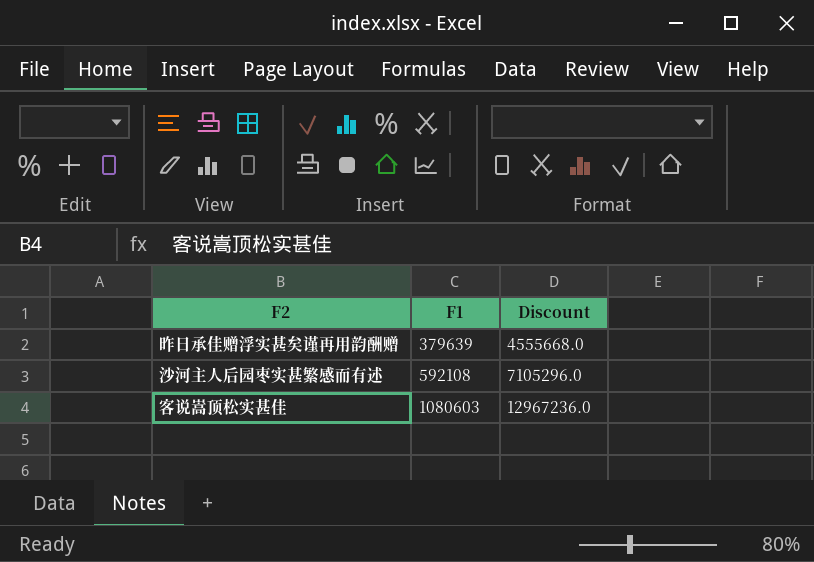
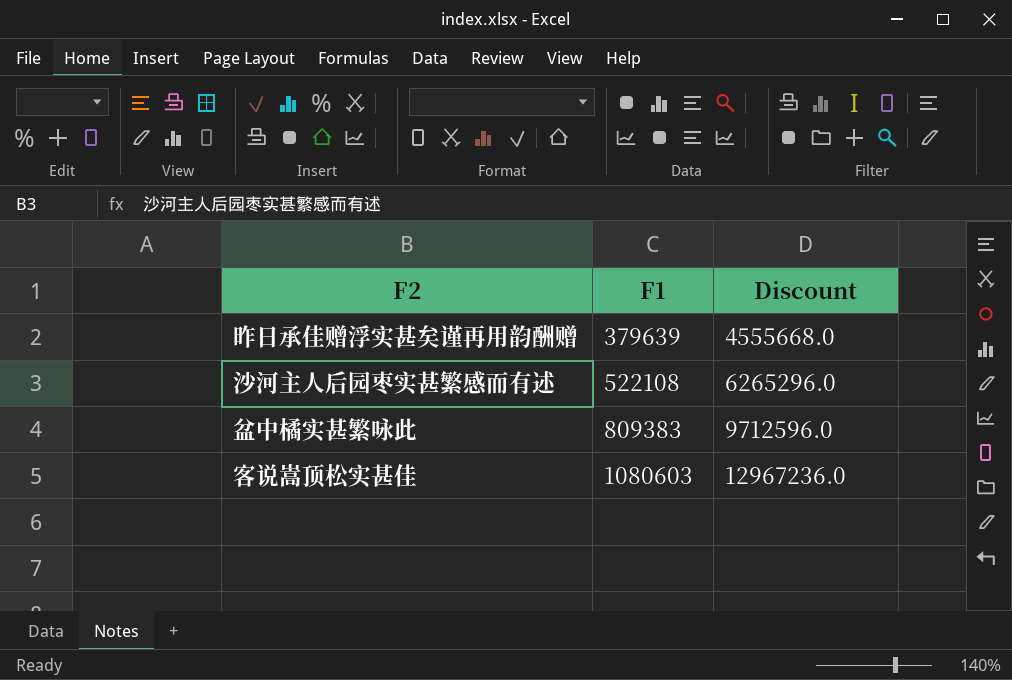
沙河主人后园枣实甚繁感而有述 | F1: 592108 -> 522108
沙河主人后园枣实甚繁感而有述 | Discount: 7105296.0 -> 6265296.0
row 盆中橘实甚繁咏此: none -> 809383 | 9712596.0

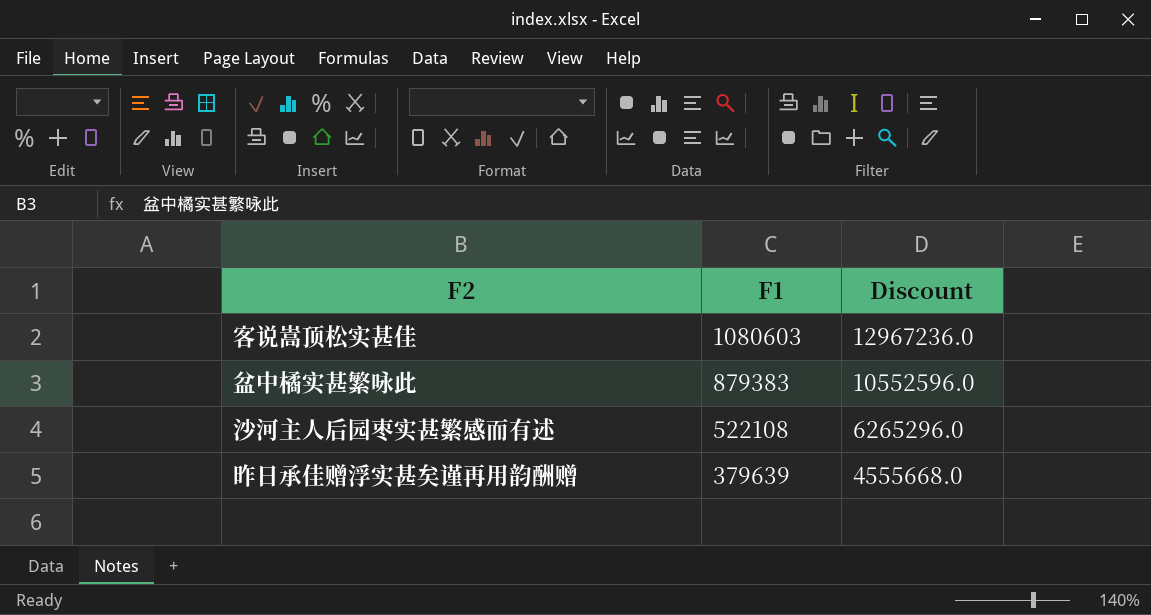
row order: F1 ascending -> F1 descending
盆中橘实甚繁咏此 | F1: 809383 -> 879383
盆中橘实甚繁咏此 | Discount: 9712596.0 -> 10552596.0

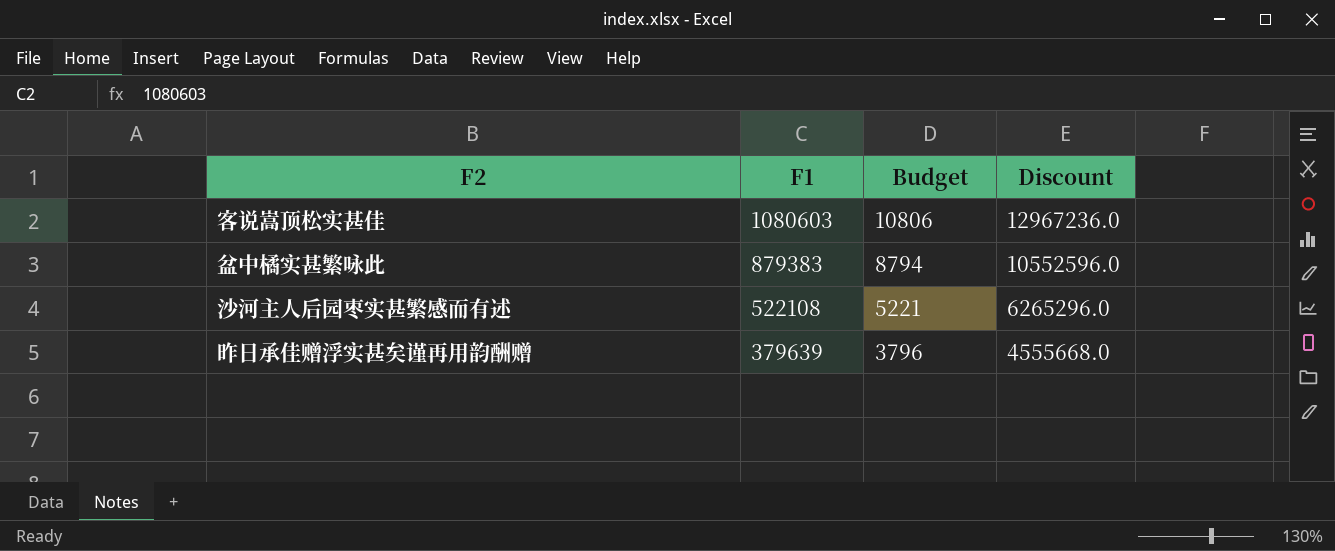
column Budget | formula: none -> [F1] * 0.01

